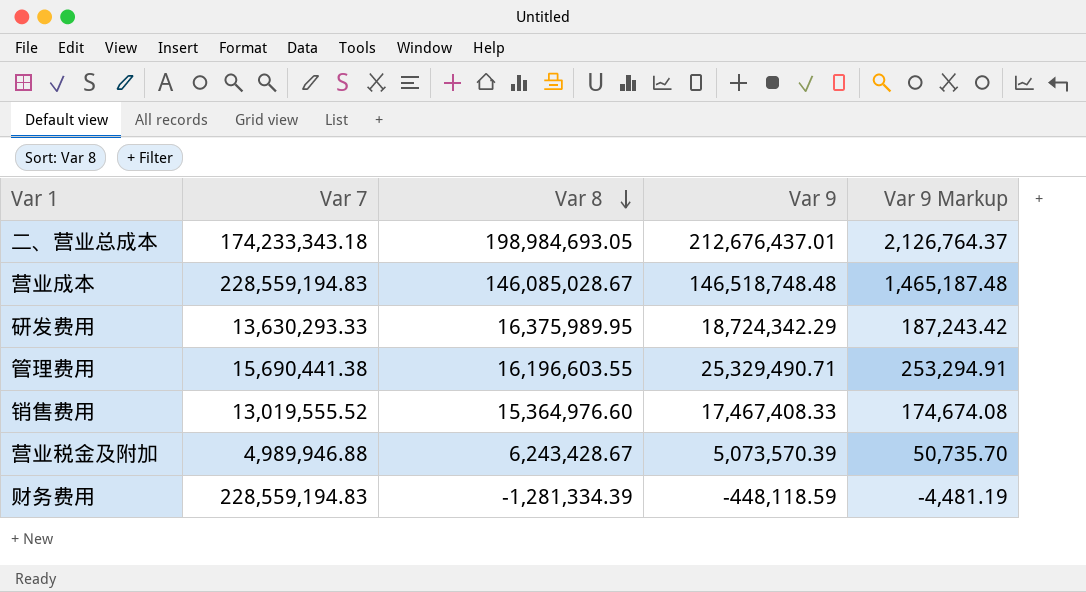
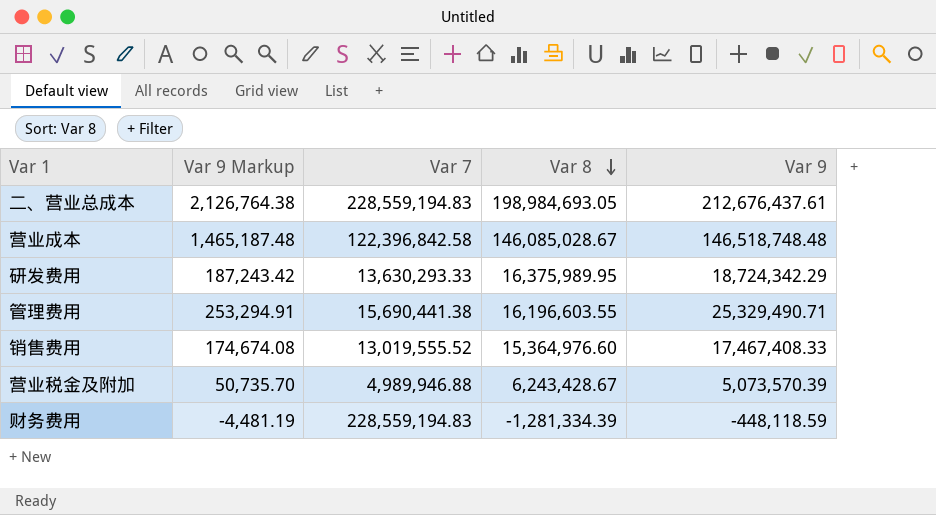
column Var 9 Markup | position: 5 -> 2
二、营业总成本 | Var 9 Markup: 2,126,764.37 -> 2,126,764.38
二、营业总成本 | Var 7: 174,233,343.18 -> 228,559,194.83
二、营业总成本 | Var 9: 212,676,437.01 -> 212,676,437.61
营业成本 | Var 7: 228,559,194.83 -> 122,396,842.58

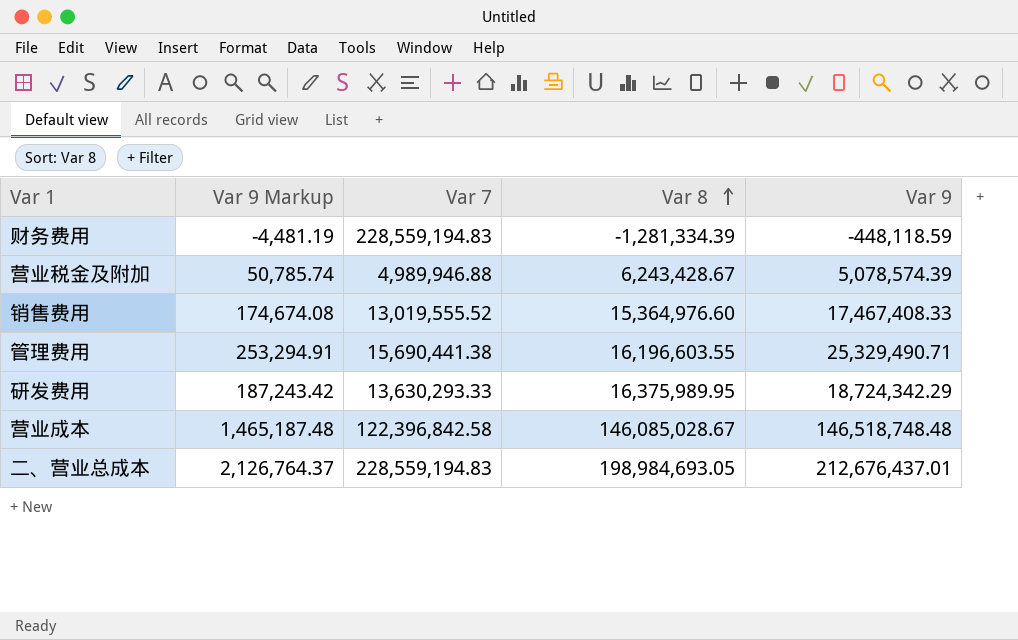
row order: Var 8 descending -> Var 8 ascending
营业税金及附加 | Var 9 Markup: 50,735.70 -> 50,785.74
营业税金及附加 | Var 9: 5,073,570.39 -> 5,078,574.39
二、营业总成本 | Var 9 Markup: 2,126,764.38 -> 2,126,764.37
二、营业总成本 | Var 9: 212,676,437.61 -> 212,676,437.01

